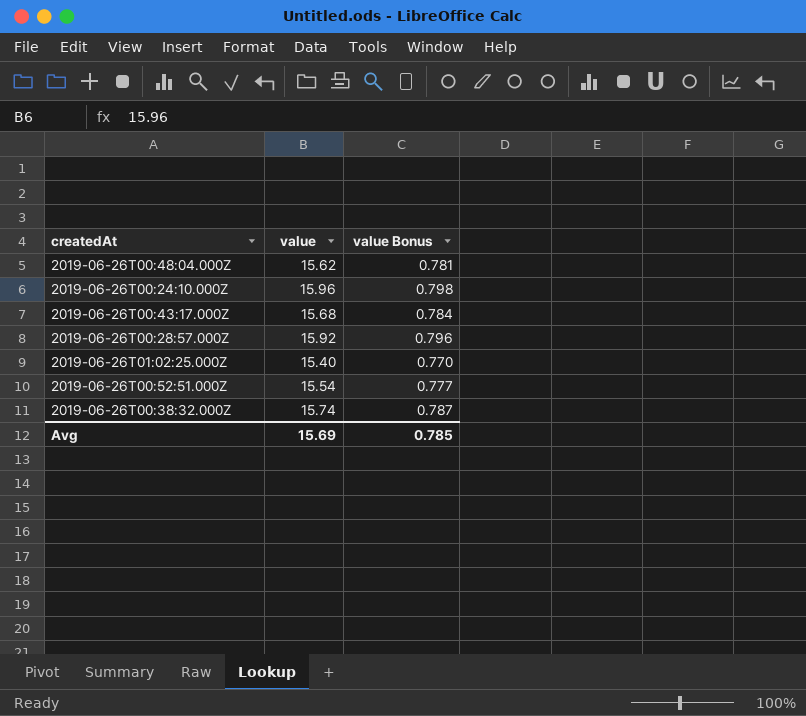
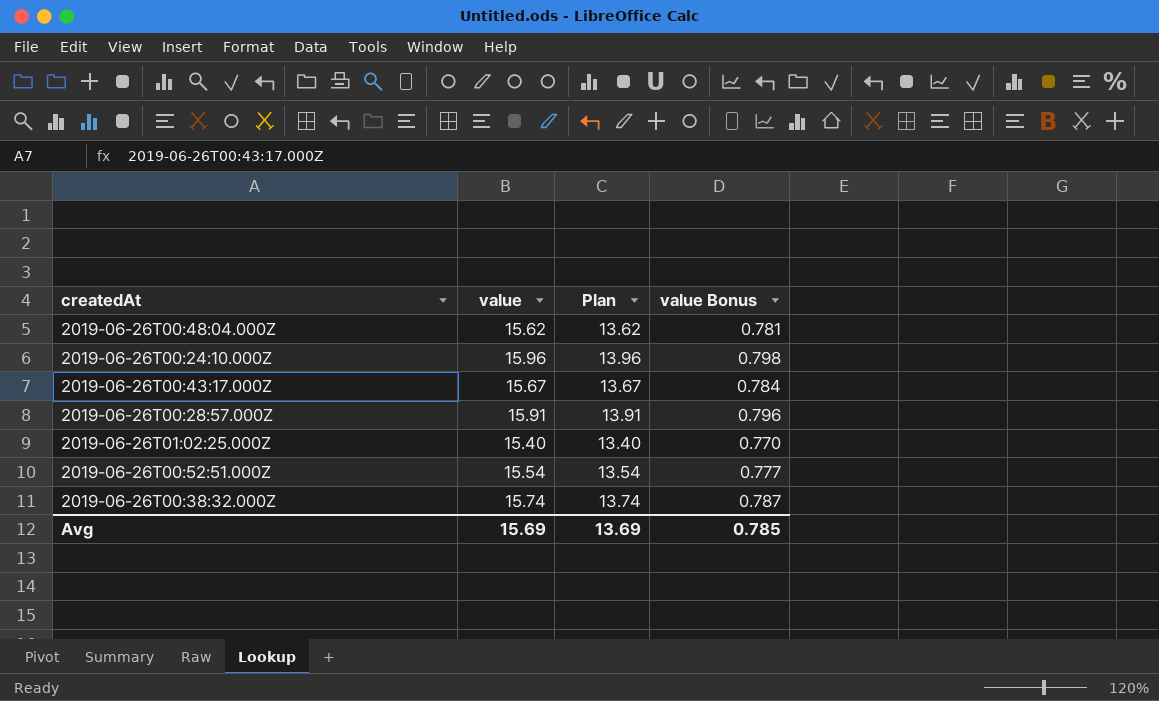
column Plan | formula: none -> [value] - 2
2019-06-26T00:43:17.000Z | value: 15.68 -> 15.67
2019-06-26T00:28:57.000Z | value: 15.92 -> 15.91

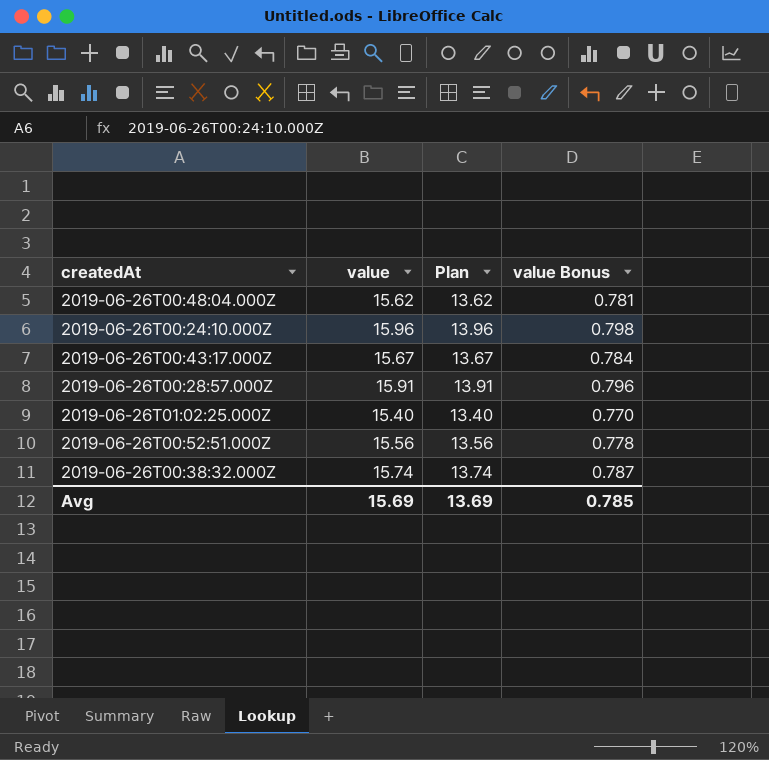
2019-06-26T00:52:51.000Z | value: 15.54 -> 15.56
2019-06-26T00:52:51.000Z | Plan: 13.54 -> 13.56
2019-06-26T00:52:51.000Z | value Bonus: 0.777 -> 0.778

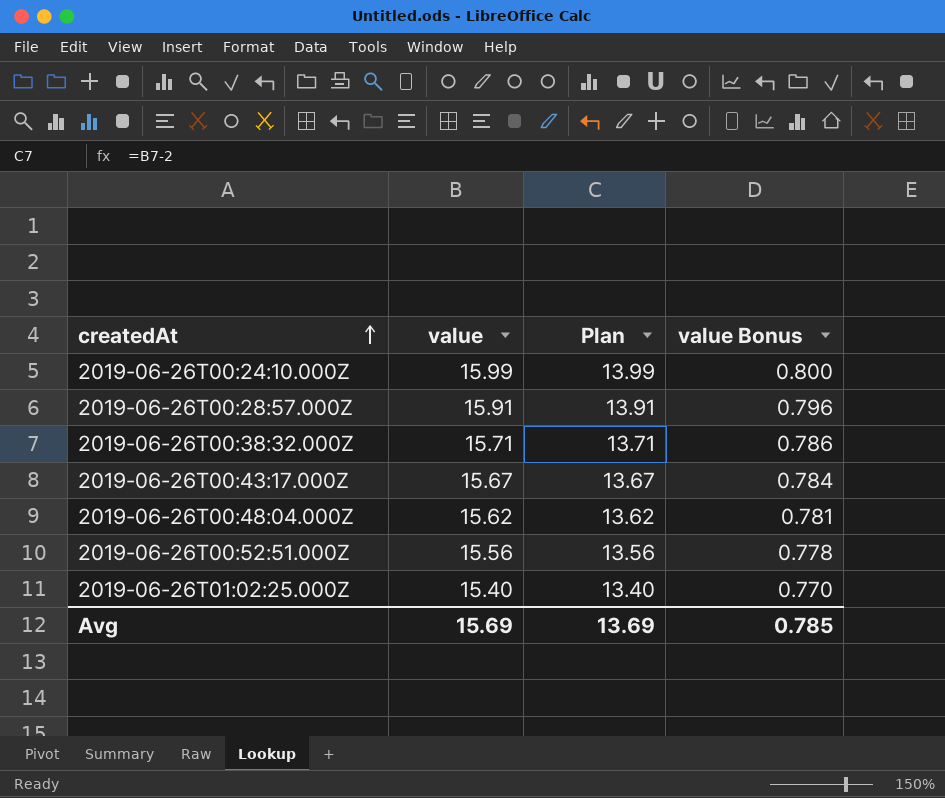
row order: none -> createdAt ascending
2019-06-26T00:24:10.000Z | value: 15.96 -> 15.99
2019-06-26T00:24:10.000Z | Plan: 13.96 -> 13.99
2019-06-26T00:24:10.000Z | value Bonus: 0.798 -> 0.800
2019-06-26T00:38:32.000Z | value: 15.74 -> 15.71
2019-06-26T00:38:32.000Z | Plan: 13.74 -> 13.71
2019-06-26T00:38:32.000Z | value Bonus: 0.787 -> 0.786

